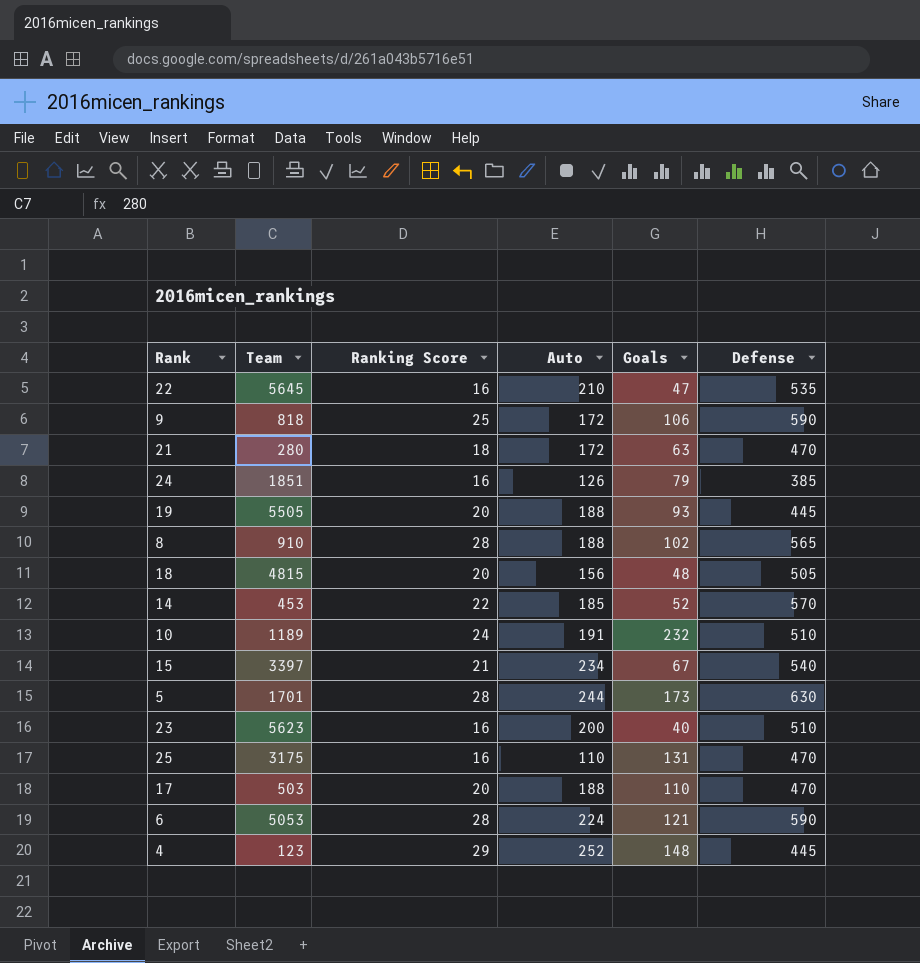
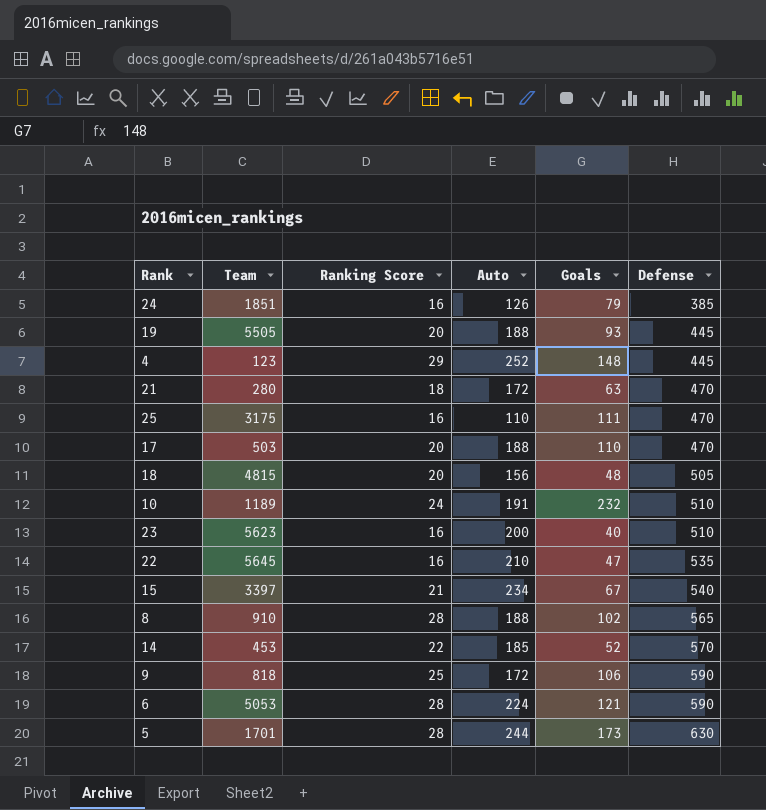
row order: none -> Defense ascending
25 | Goals: 131 -> 111

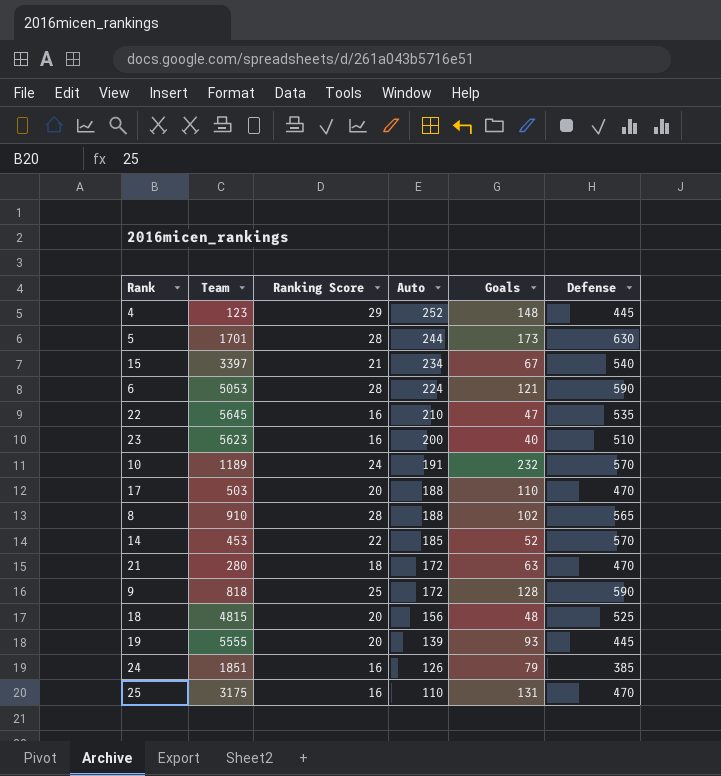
row order: Defense ascending -> Auto descending
10 | Defense: 510 -> 570
9 | Goals: 106 -> 128
18 | Defense: 505 -> 525
19 | Team: 5505 -> 5555
19 | Auto: 188 -> 139
25 | Goals: 111 -> 131

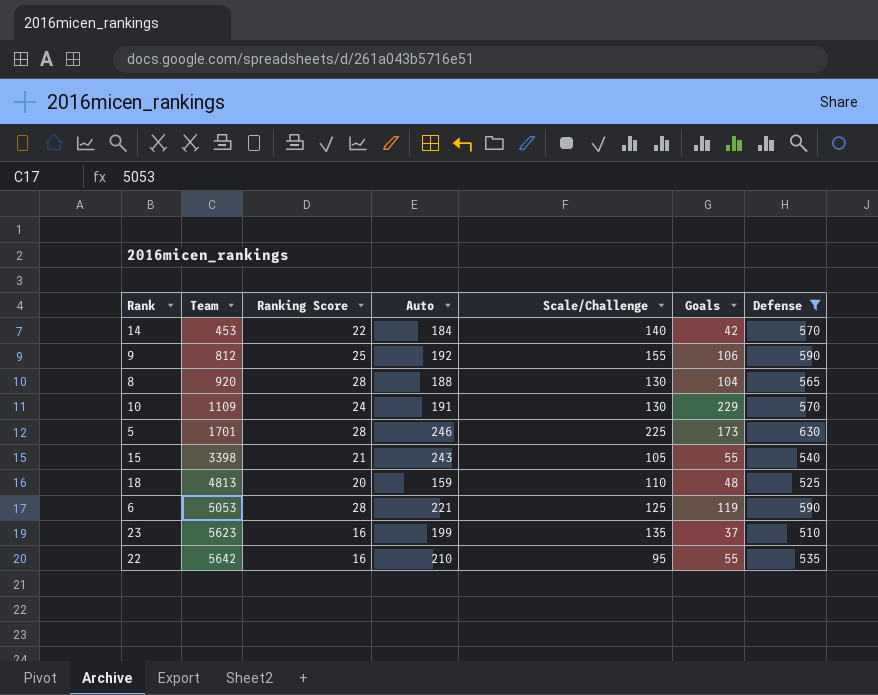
filter: none -> Defense >= 510
row order: Auto descending -> Team ascending
column Scale/Challenge | position: none -> 5
14 | Auto: 185 -> 184
14 | Goals: 52 -> 42
9 | Team: 818 -> 812
9 | Auto: 172 -> 192
9 | Goals: 128 -> 106
8 | Team: 910 -> 920
8 | Goals: 102 -> 104
10 | Team: 1189 -> 1109
10 | Goals: 232 -> 229
5 | Auto: 244 -> 246
15 | Team: 3397 -> 3398
15 | Auto: 234 -> 243
15 | Goals: 67 -> 55
18 | Team: 4815 -> 4813
18 | Auto: 156 -> 159
6 | Auto: 224 -> 221
6 | Goals: 121 -> 119
23 | Auto: 200 -> 199
23 | Goals: 40 -> 37
22 | Team: 5645 -> 5642
22 | Goals: 47 -> 55

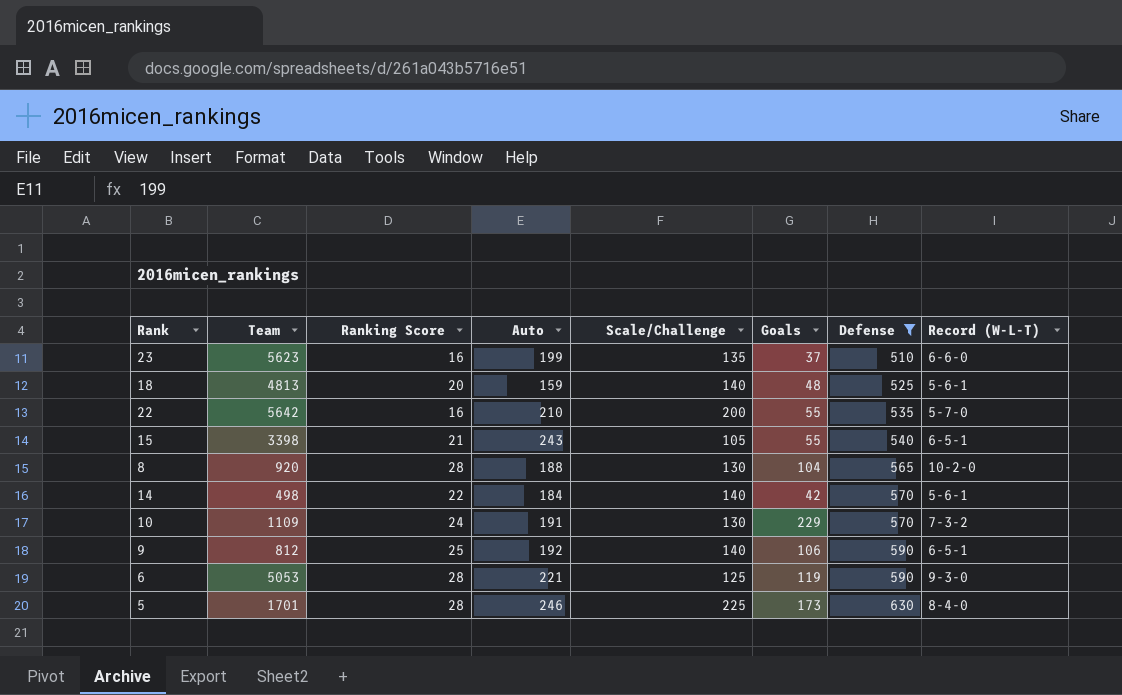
row order: Team ascending -> Defense ascending
column Record (W-L-T) | position: none -> 8
18 | Scale/Challenge: 110 -> 140
22 | Scale/Challenge: 95 -> 200
14 | Team: 453 -> 498
9 | Scale/Challenge: 155 -> 140

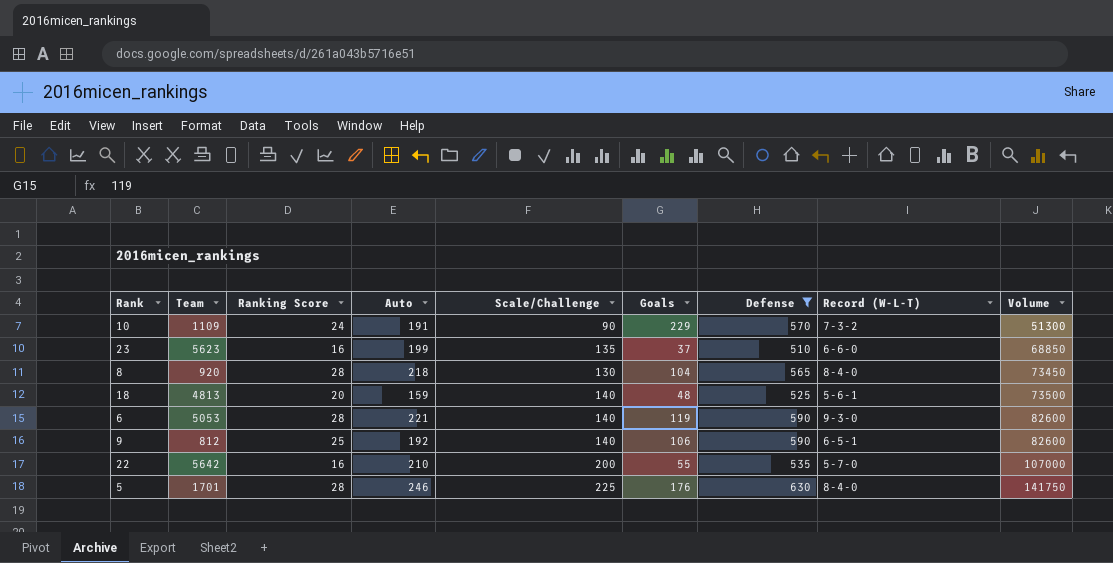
row order: Defense ascending -> Volume ascending
column Volume | formula: none -> [Scale/Challenge] * [Defense]
row 15: 3398 | 21 | 243 | 105 | 55 | 540 | 6-5-1 -> none
row 14: 498 | 22 | 184 | 140 | 42 | 570 | 5-6-1 -> none
10 | Scale/Challenge: 130 -> 90
8 | Auto: 188 -> 218
8 | Record (W-L-T): 10-2-0 -> 8-4-0
6 | Scale/Challenge: 125 -> 140
5 | Goals: 173 -> 176

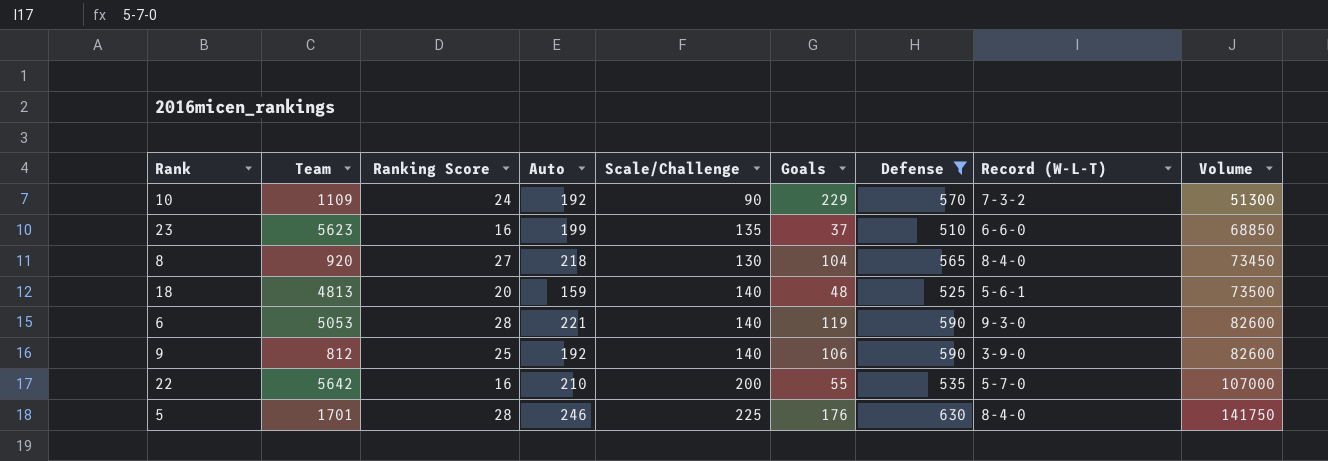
10 | Auto: 191 -> 192
8 | Ranking Score: 28 -> 27
9 | Record (W-L-T): 6-5-1 -> 3-9-0

